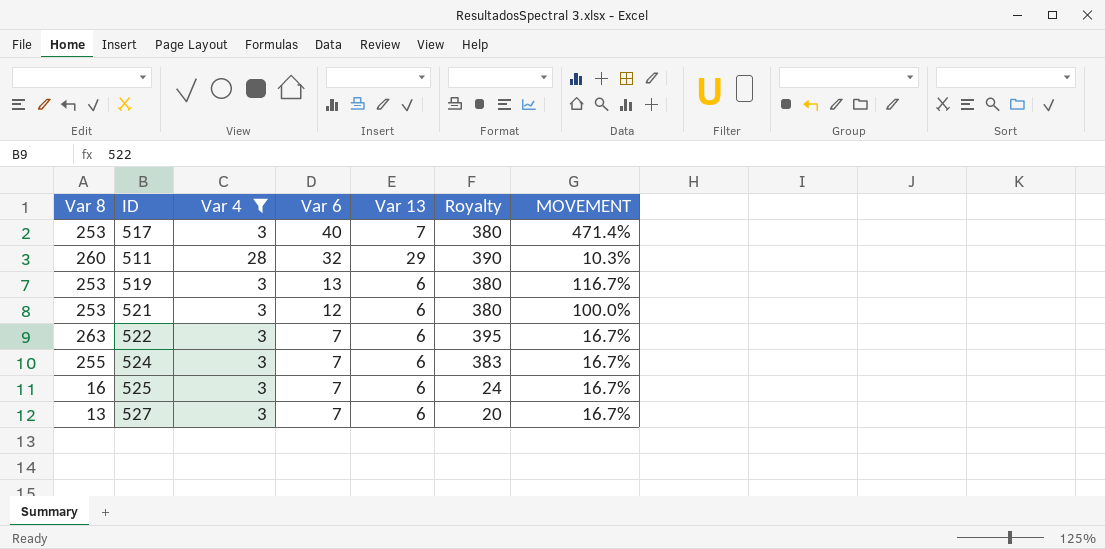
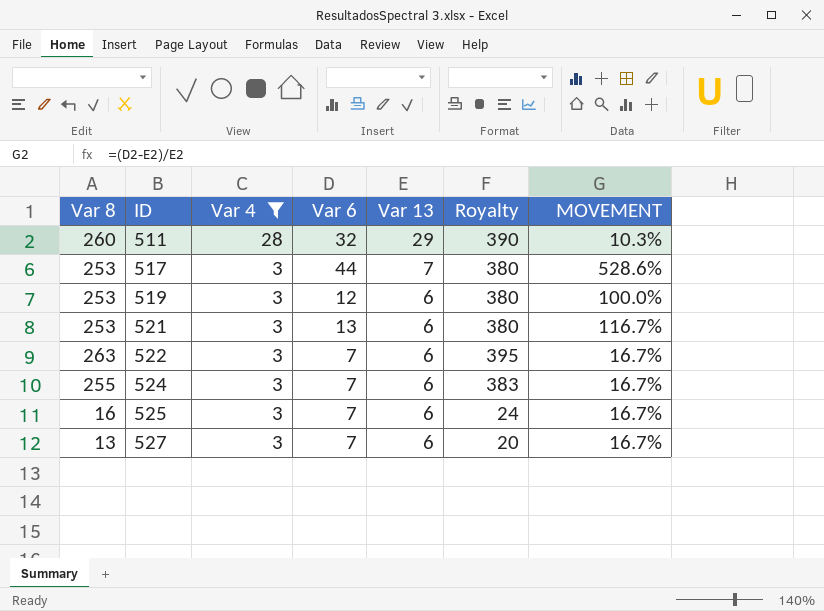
row order: Var 6 descending -> ID ascending
517 | Var 6: 40 -> 44
517 | MOVEMENT: 471.4% -> 528.6%
519 | Var 6: 13 -> 12
519 | MOVEMENT: 116.7% -> 100.0%
521 | Var 6: 12 -> 13
521 | MOVEMENT: 100.0% -> 116.7%

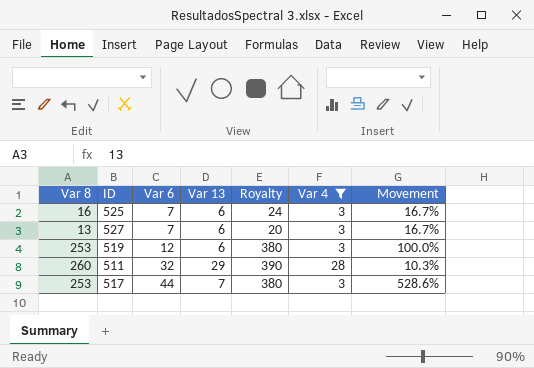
row order: ID ascending -> Var 6 ascending
column Var 4 | position: 3 -> 6
column name: MOVEMENT -> Movement
row 521: 253 | 3 | 13 | 6 | 380 | 116.7% -> none
row 522: 263 | 3 | 7 | 6 | 395 | 16.7% -> none
row 524: 255 | 3 | 7 | 6 | 383 | 16.7% -> none

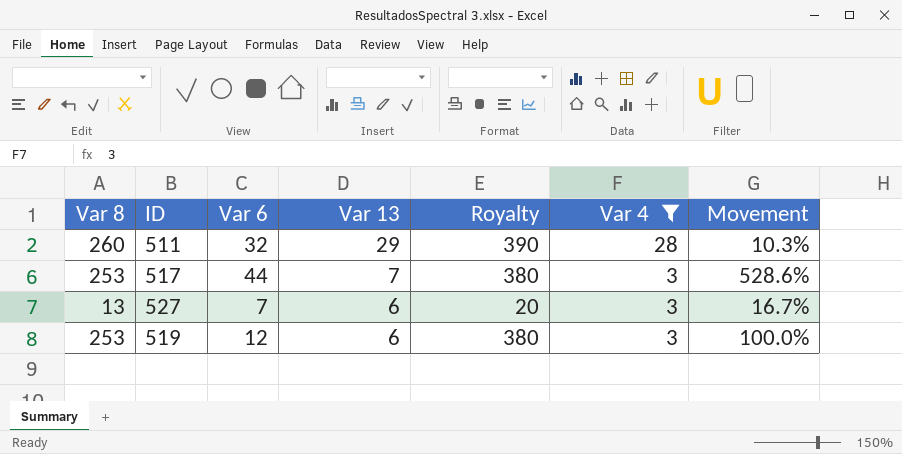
row order: Var 6 ascending -> Var 13 descending
row 525: 16 | 7 | 6 | 24 | 3 | 16.7% -> none

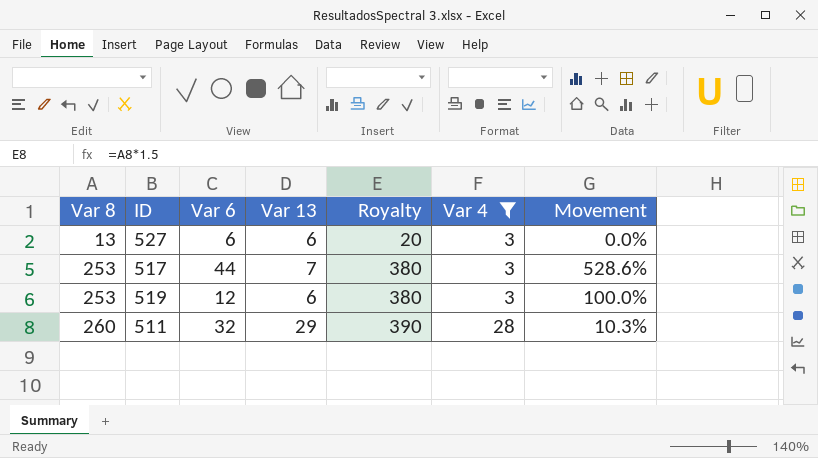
row order: Var 13 descending -> Var 8 ascending
527 | Var 6: 7 -> 6
527 | Movement: 16.7% -> 0.0%

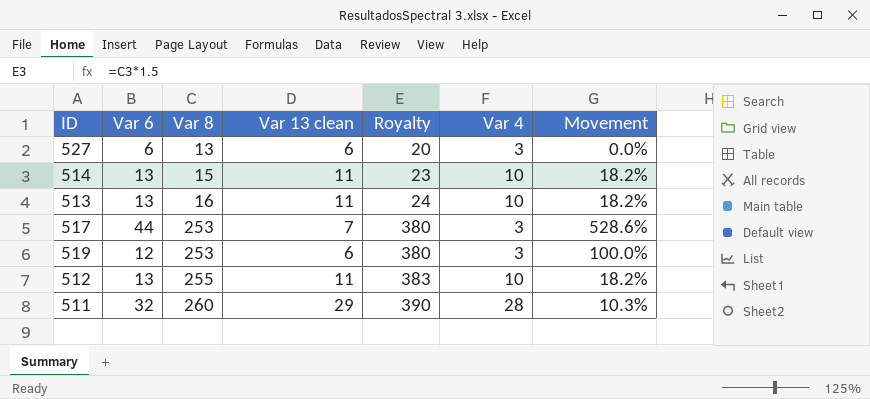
filter: Var 4 != 10 -> none
column Var 8 | position: 1 -> 3
column name: Var 13 -> Var 13 clean

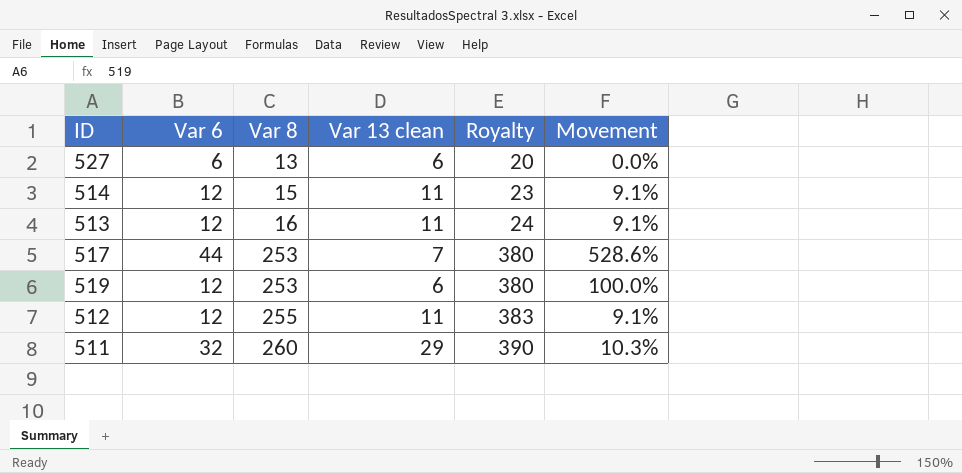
column Var 4 | position: 6 -> none
514 | Var 6: 13 -> 12
514 | Movement: 18.2% -> 9.1%
513 | Var 6: 13 -> 12
513 | Movement: 18.2% -> 9.1%
512 | Var 6: 13 -> 12
512 | Movement: 18.2% -> 9.1%

